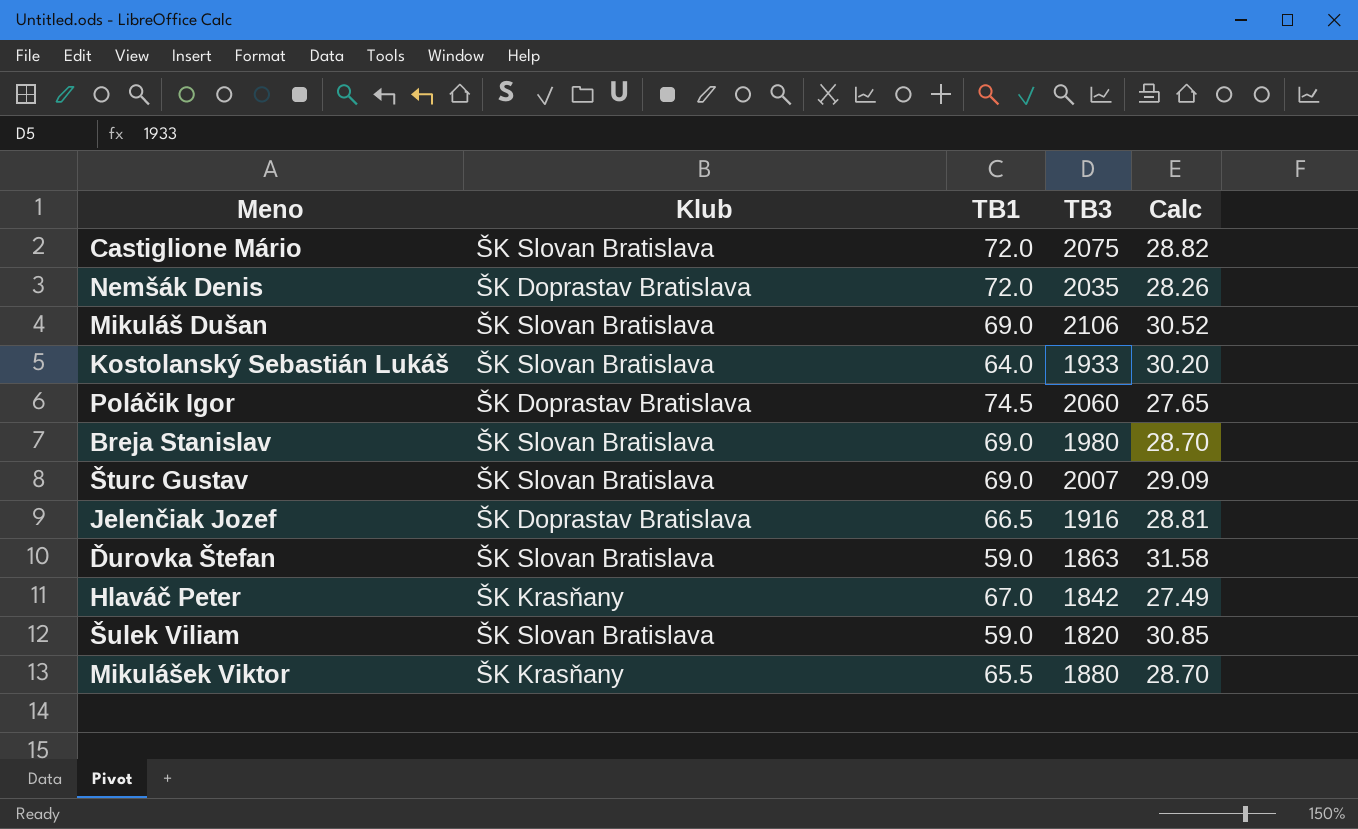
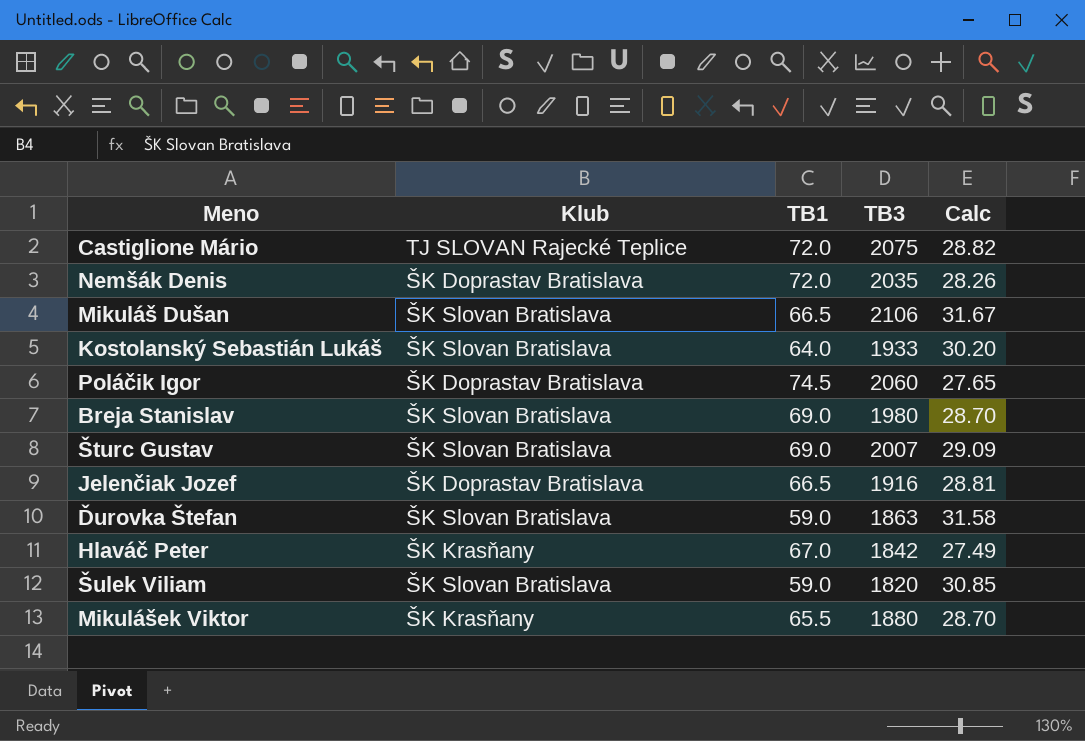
Castiglione Mário | Klub: ŠK Slovan Bratislava -> TJ SLOVAN Rajecké Teplice
Mikuláš Dušan | TB1: 69.0 -> 66.5
Mikuláš Dušan | Calc: 30.52 -> 31.67

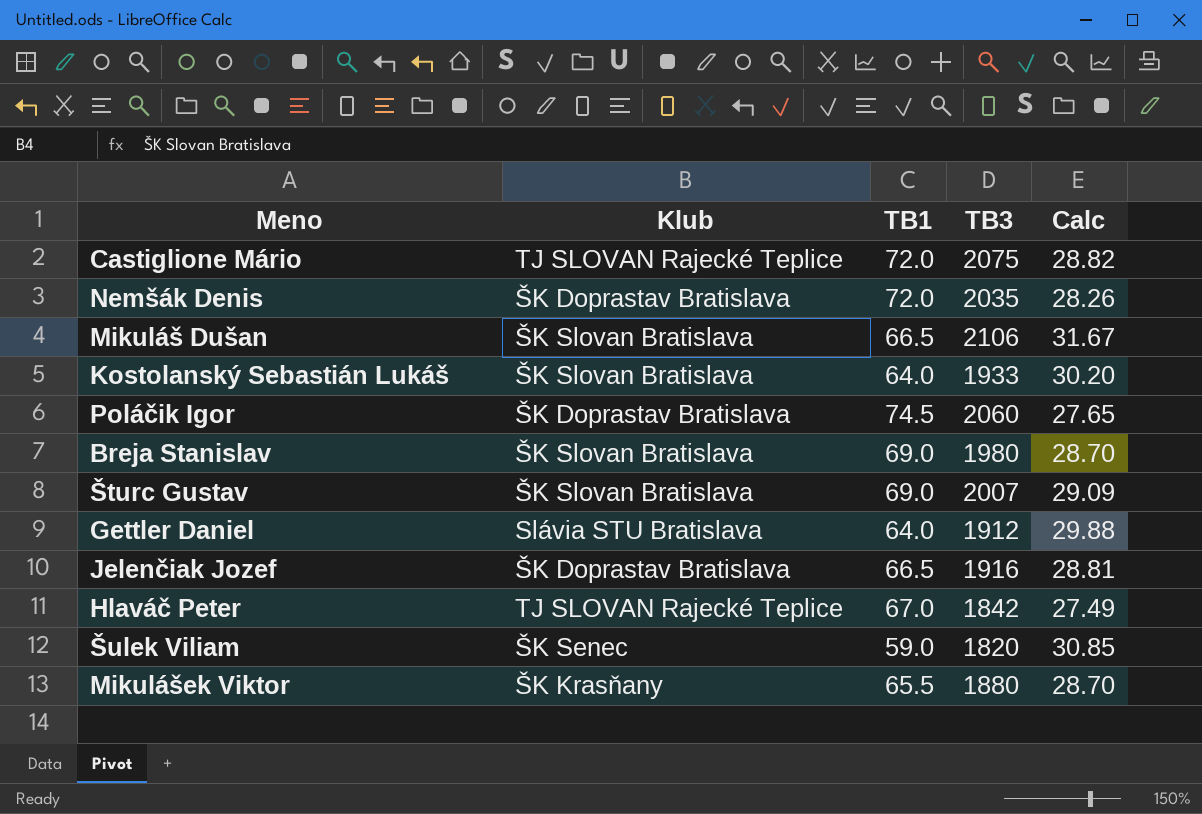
row Ďurovka Štefan: ŠK Slovan Bratislava | 59.0 | 1863 | 31.58 -> none
row Gettler Daniel: none -> Slávia STU Bratislava | 64.0 | 1912 | 29.88
Hlaváč Peter | Klub: ŠK Krasňany -> TJ SLOVAN Rajecké Teplice
Šulek Viliam | Klub: ŠK Slovan Bratislava -> ŠK Senec

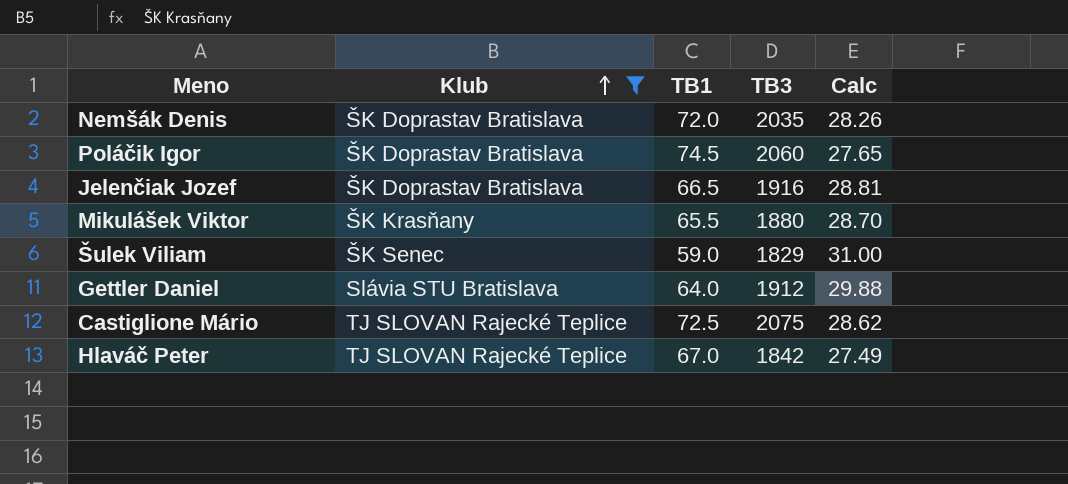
filter: none -> Klub != ŠK Slovan Bratislava
row order: none -> Klub ascending
Šulek Viliam | TB3: 1820 -> 1829
Šulek Viliam | Calc: 30.85 -> 31.00
Castiglione Mário | TB1: 72.0 -> 72.5
Castiglione Mário | Calc: 28.82 -> 28.62

